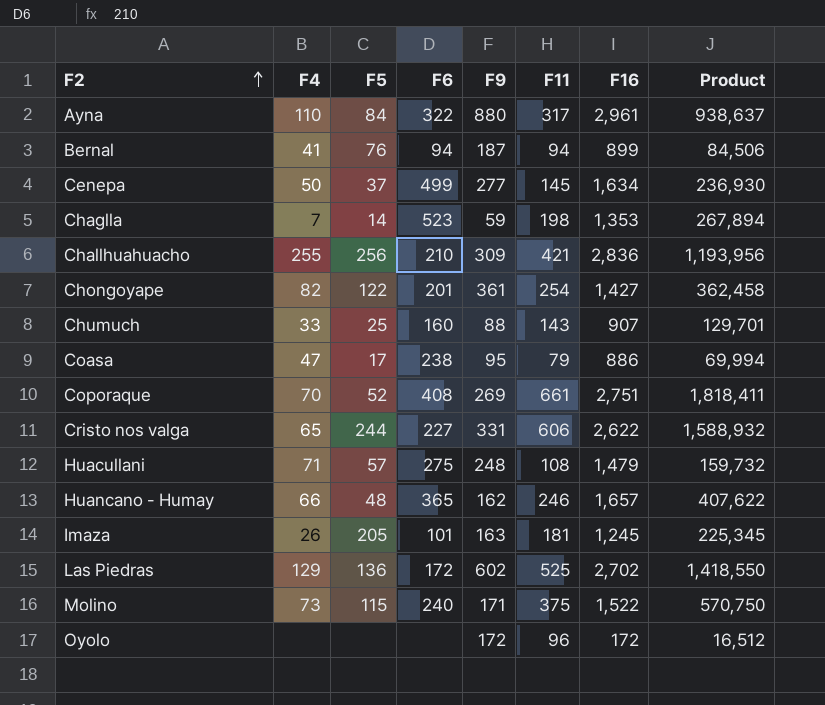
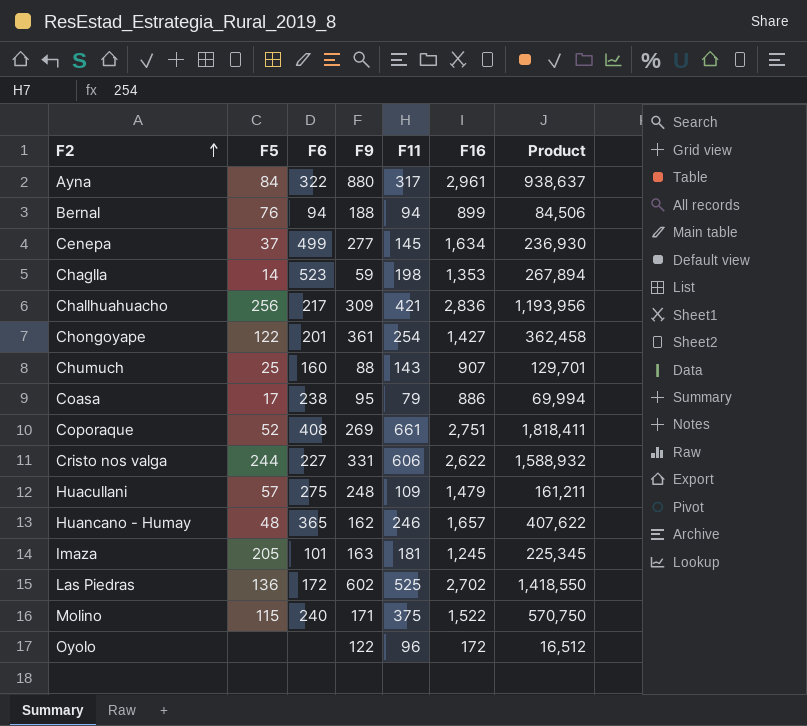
column F4 | position: 2 -> none
Bernal | F9: 187 -> 188
Challhuahuacho | F6: 210 -> 217
Huacullani | F11: 108 -> 109
Huacullani | Product: 159,732 -> 161,211
Oyolo | F9: 172 -> 122

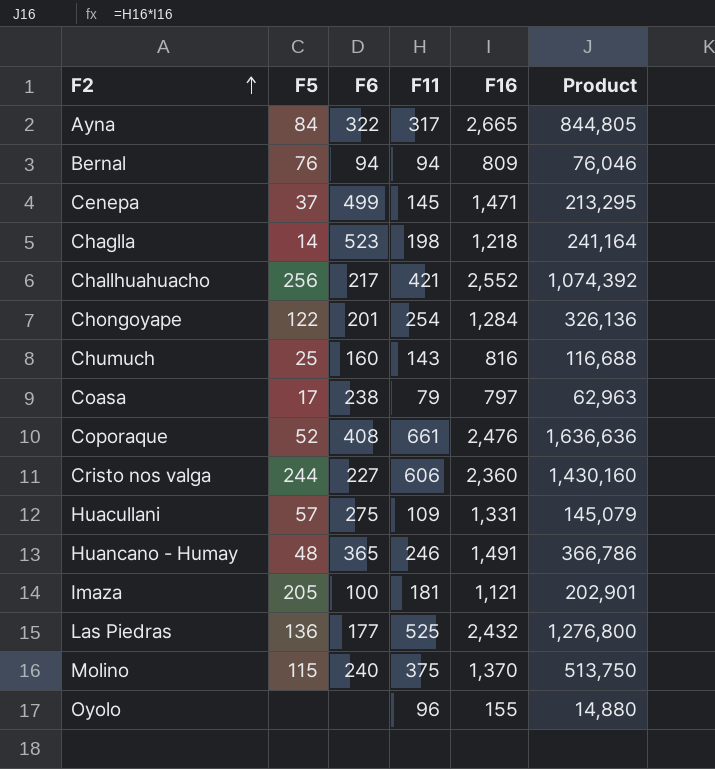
column F9 | position: 4 -> none
Ayna | F16: 2,961 -> 2,665
Ayna | Product: 938,637 -> 844,805
Bernal | F16: 899 -> 809
Bernal | Product: 84,506 -> 76,046
Cenepa | F16: 1,634 -> 1,471
Cenepa | Product: 236,930 -> 213,295
Chaglla | F16: 1,353 -> 1,218
Chaglla | Product: 267,894 -> 241,164
Challhuahuacho | F16: 2,836 -> 2,552
Challhuahuacho | Product: 1,193,956 -> 1,074,392
Chongoyape | F16: 1,427 -> 1,284
Chongoyape | Product: 362,458 -> 326,136
Chumuch | F16: 907 -> 816
Chumuch | Product: 129,701 -> 116,688
Coasa | F16: 886 -> 797
Coasa | Product: 69,994 -> 62,963
Coporaque | F16: 2,751 -> 2,476
Coporaque | Product: 1,818,411 -> 1,636,636
Cristo nos valga | F16: 2,622 -> 2,360
Cristo nos valga | Product: 1,588,932 -> 1,430,160
Huacullani | F16: 1,479 -> 1,331
Huacullani | Product: 161,211 -> 145,079
Huancano - Humay | F16: 1,657 -> 1,491
Huancano - Humay | Product: 407,622 -> 366,786
Imaza | F6: 101 -> 100
Imaza | F16: 1,245 -> 1,121
Imaza | Product: 225,345 -> 202,901
Las Piedras | F6: 172 -> 177
Las Piedras | F16: 2,702 -> 2,432
Las Piedras | Product: 1,418,550 -> 1,276,800
Molino | F16: 1,522 -> 1,370
Molino | Product: 570,750 -> 513,750
Oyolo | F16: 172 -> 155
Oyolo | Product: 16,512 -> 14,880

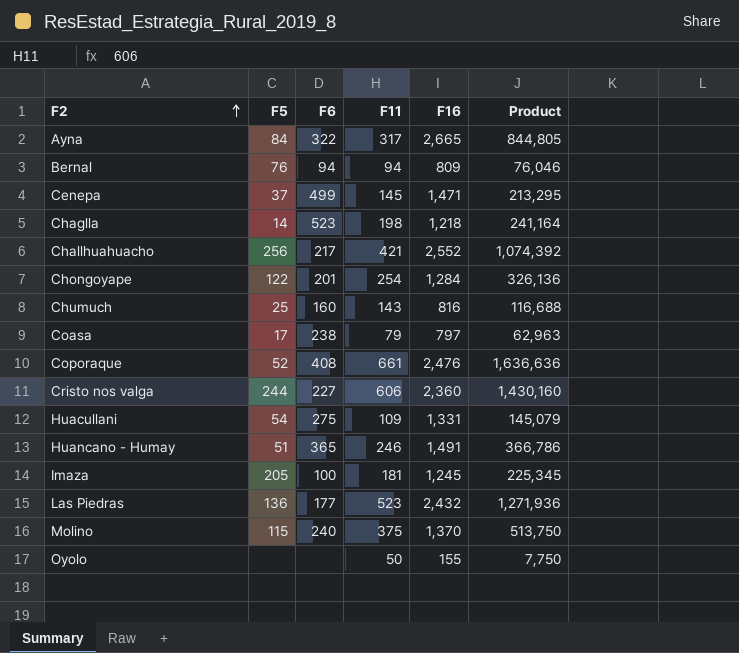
Huacullani | F5: 57 -> 54
Huancano - Humay | F5: 48 -> 51
Imaza | F16: 1,121 -> 1,245
Imaza | Product: 202,901 -> 225,345
Las Piedras | F11: 525 -> 523
Las Piedras | Product: 1,276,800 -> 1,271,936
Oyolo | F11: 96 -> 50
Oyolo | Product: 14,880 -> 7,750

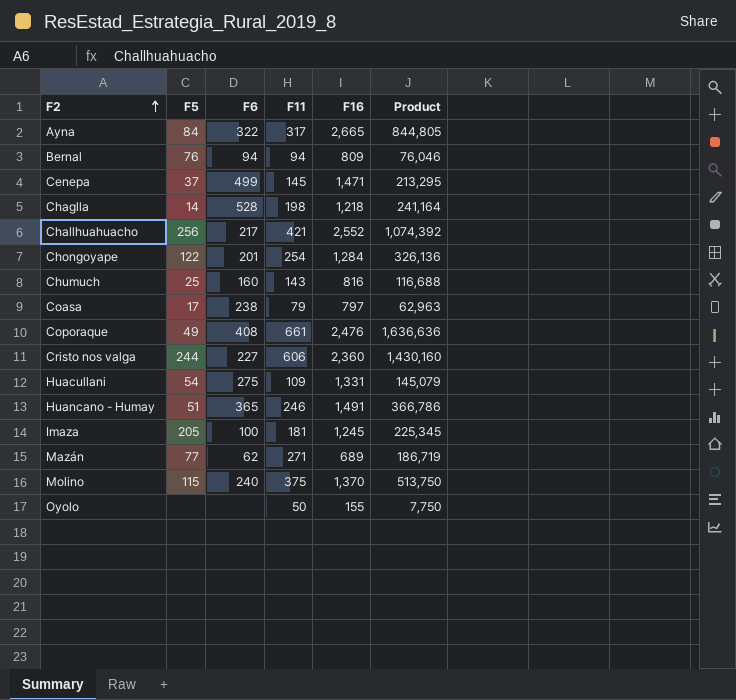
row Las Piedras: 136 | 177 | 523 | 2,432 | 1,271,936 -> none
Chaglla | F6: 523 -> 528
Coporaque | F5: 52 -> 49
row Mazán: none -> 77 | 62 | 271 | 689 | 186,719

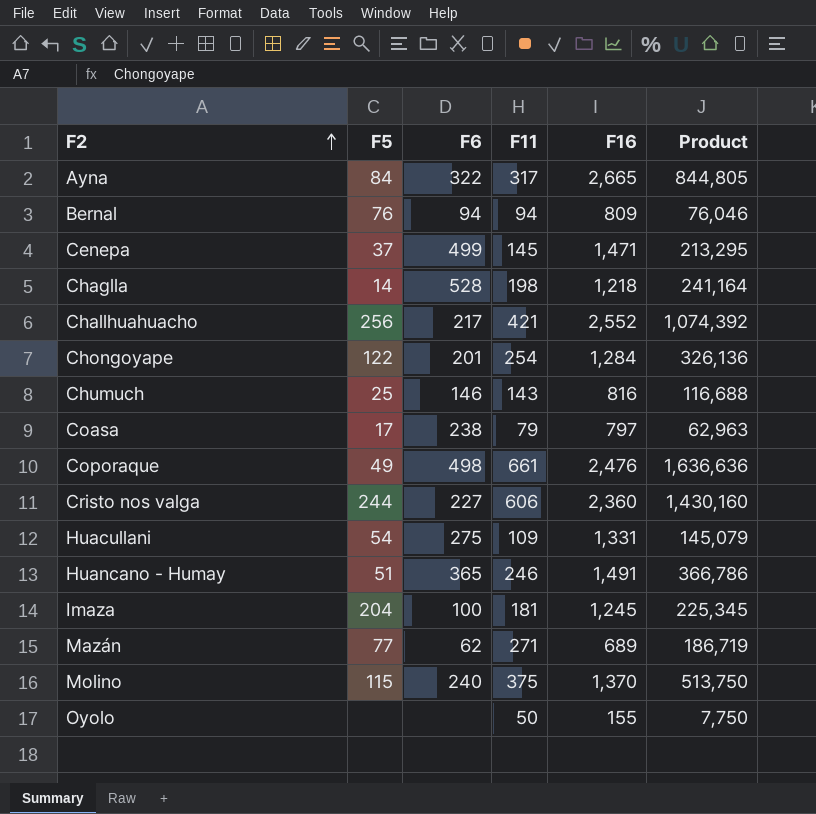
Chumuch | F6: 160 -> 146
Coporaque | F6: 408 -> 498
Imaza | F5: 205 -> 204

